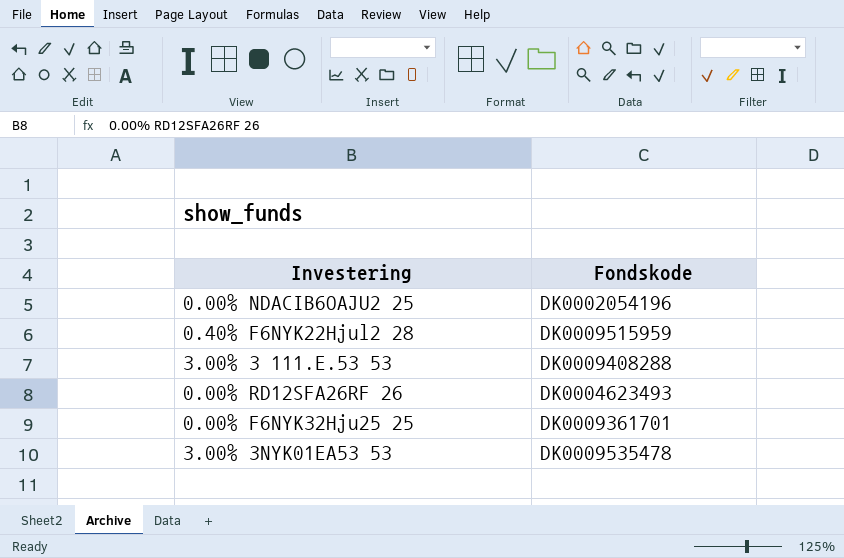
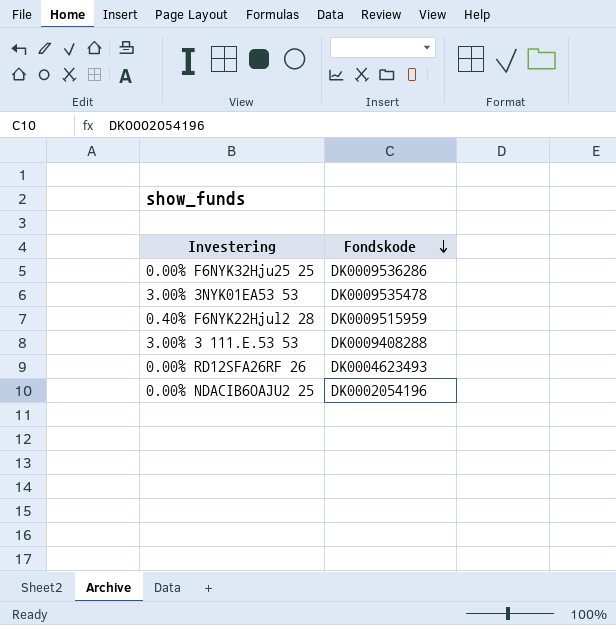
row order: none -> Fondskode descending
0.00% F6NYK32Hju25 25 | Fondskode: DK0009361701 -> DK0009536286

